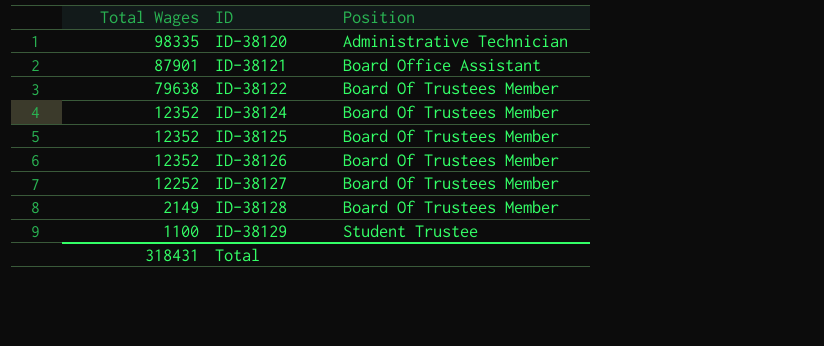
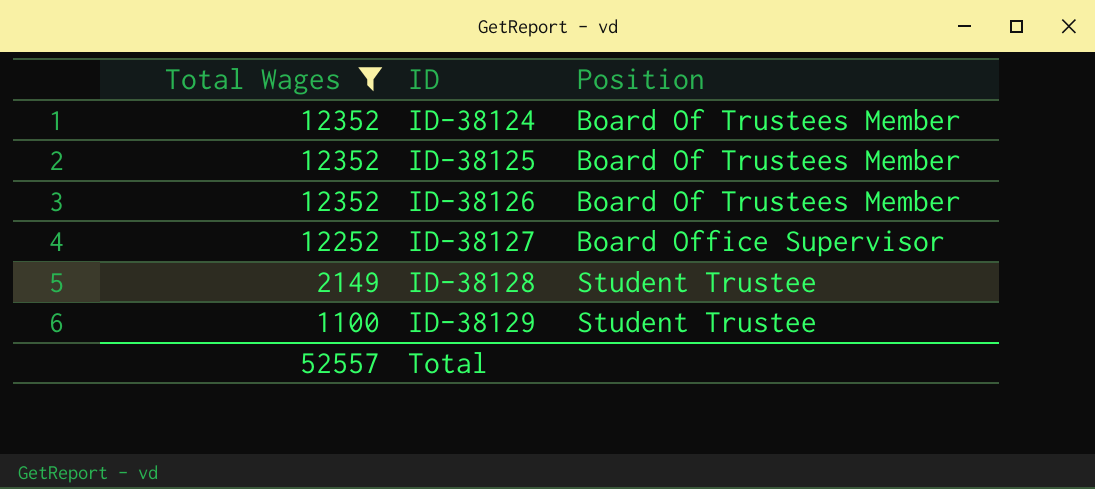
filter: none -> Total Wages <= 12352
ID-38127 | Position: Board Of Trustees Member -> Board Office Supervisor
ID-38128 | Position: Board Of Trustees Member -> Student Trustee
Total | Total Wages: 318431 -> 52557

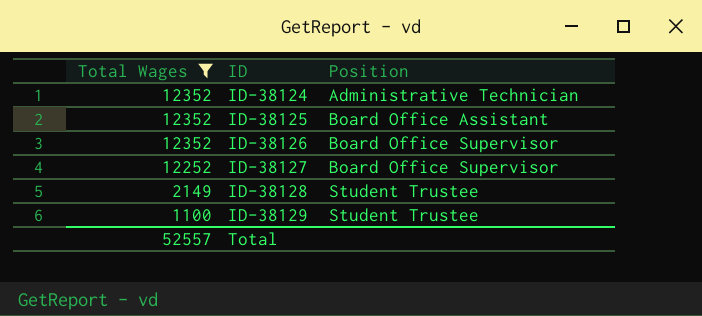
ID-38124 | Position: Board Of Trustees Member -> Administrative Technician
ID-38125 | Position: Board Of Trustees Member -> Board Office Assistant
ID-38126 | Position: Board Of Trustees Member -> Board Office Supervisor

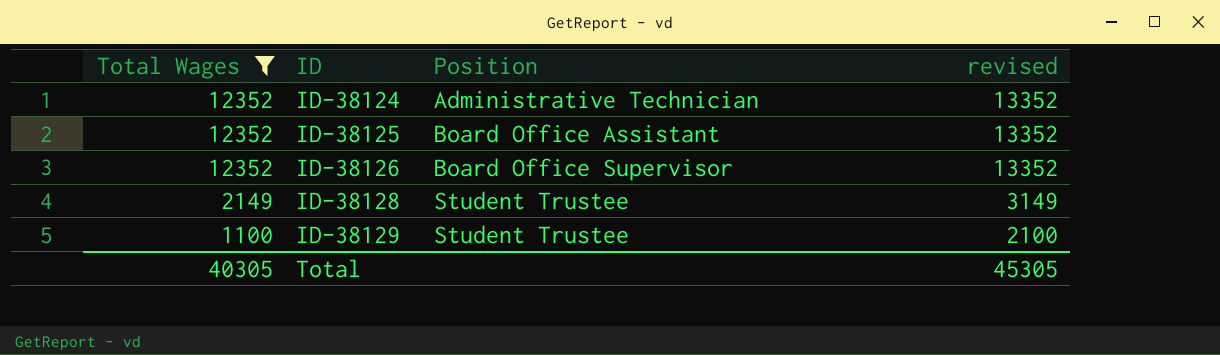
column revised | formula: none -> [Total Wages] + 1000
row ID-38127: 12252 | Board Office Supervisor -> none
Total | Total Wages: 52557 -> 40305

